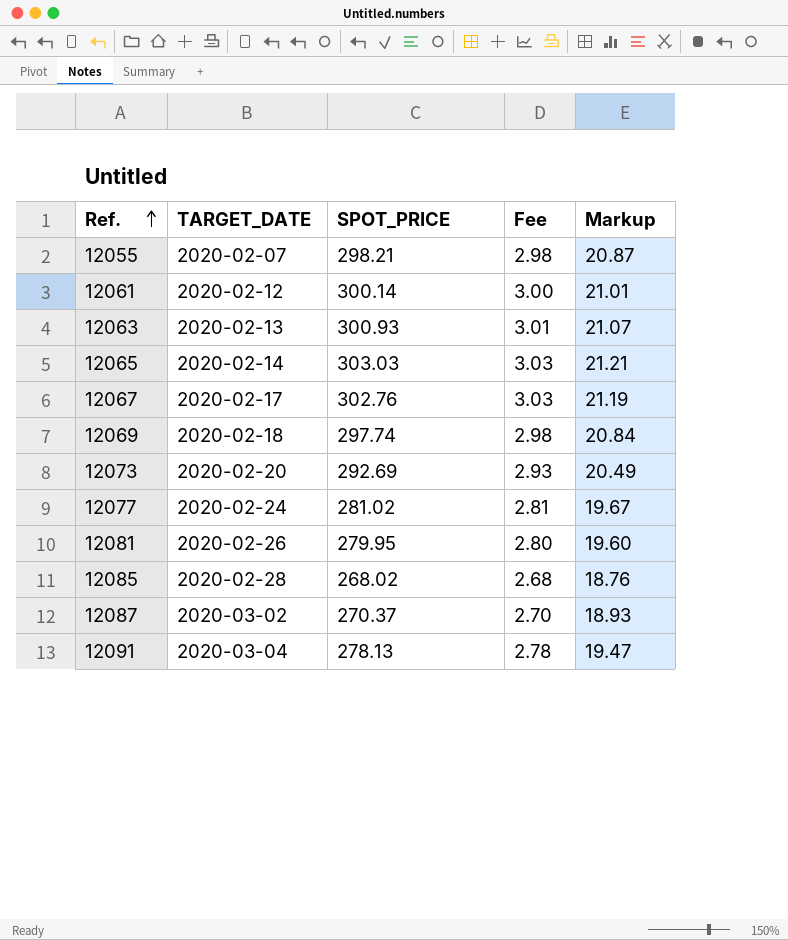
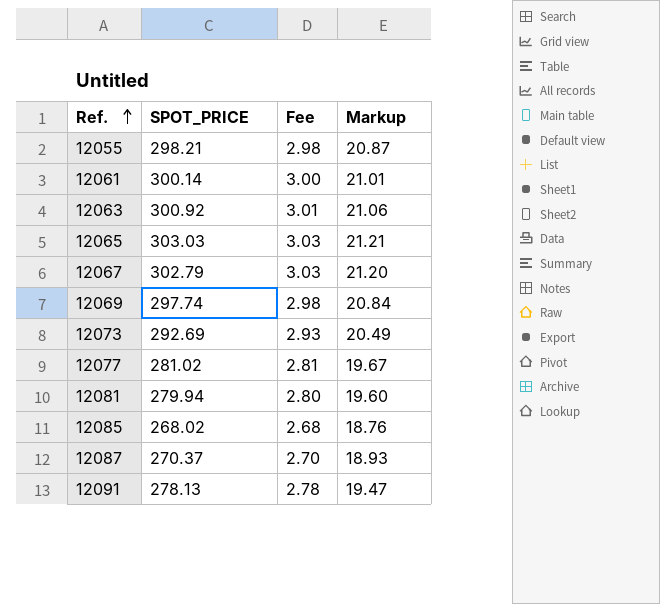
column TARGET_DATE | position: 2 -> none
12063 | SPOT_PRICE: 300.93 -> 300.92
12063 | Markup: 21.07 -> 21.06
12067 | SPOT_PRICE: 302.76 -> 302.79
12067 | Markup: 21.19 -> 21.20
12081 | SPOT_PRICE: 279.95 -> 279.94

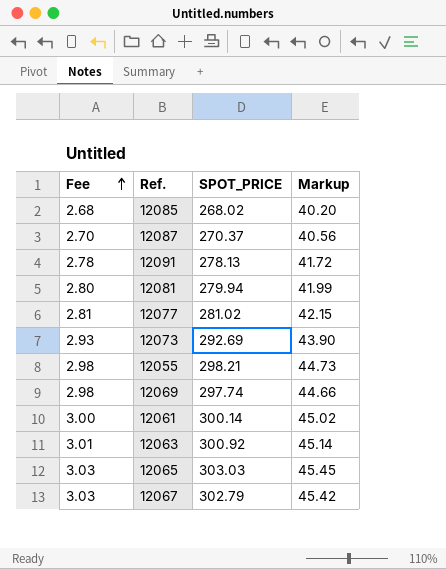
row order: Ref. ascending -> Fee ascending
column Fee | position: 3 -> 1
column Markup | formula: [SPOT_PRICE] * 0.07 -> [SPOT_PRICE] * 0.15

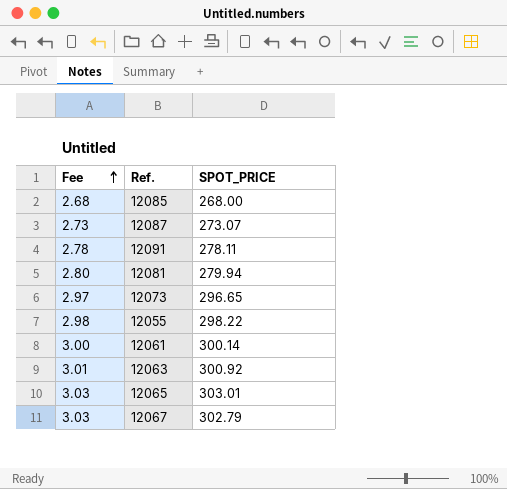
column Markup | formula: [SPOT_PRICE] * 0.15 -> none
row 12077: 2.81 | 281.02 | 42.15 -> none
row 12069: 2.98 | 297.74 | 44.66 -> none
12085 | SPOT_PRICE: 268.02 -> 268.00
12087 | Fee: 2.70 -> 2.73
12087 | SPOT_PRICE: 270.37 -> 273.07
12091 | SPOT_PRICE: 278.13 -> 278.11
12073 | Fee: 2.93 -> 2.97
12073 | SPOT_PRICE: 292.69 -> 296.65
12055 | SPOT_PRICE: 298.21 -> 298.22
12065 | SPOT_PRICE: 303.03 -> 303.01

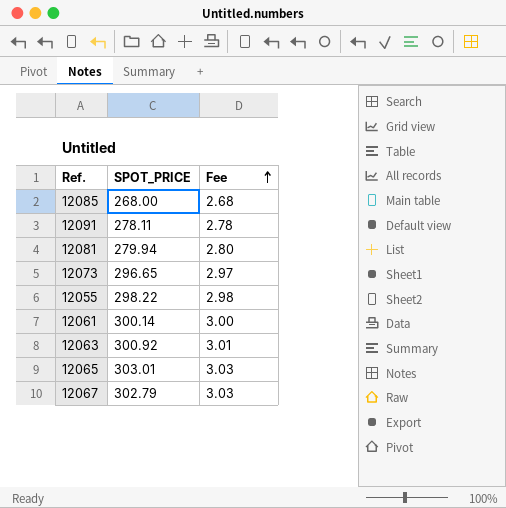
column Fee | position: 1 -> 3
row 12087: 2.73 | 273.07 -> none

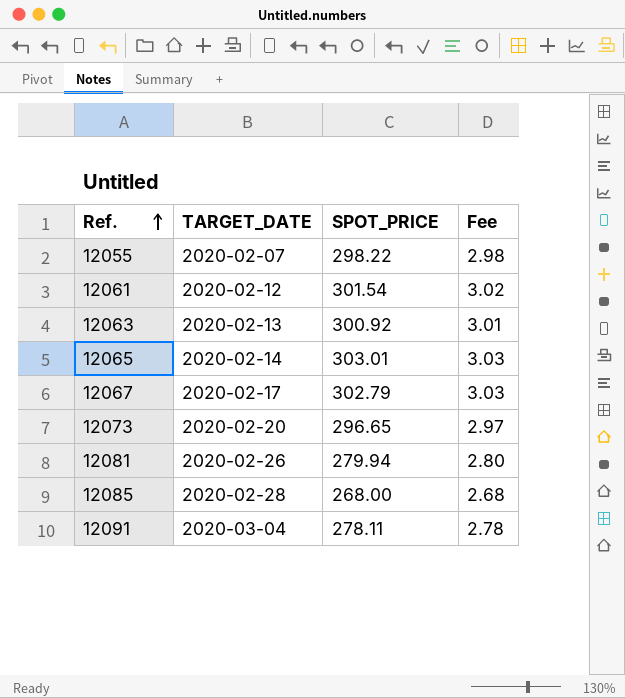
row order: Fee ascending -> Ref. ascending
column TARGET_DATE | position: none -> 2
12061 | SPOT_PRICE: 300.14 -> 301.54
12061 | Fee: 3.00 -> 3.02

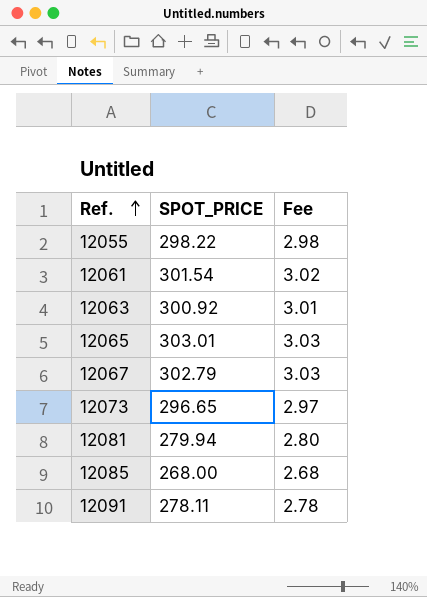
column TARGET_DATE | position: 2 -> none

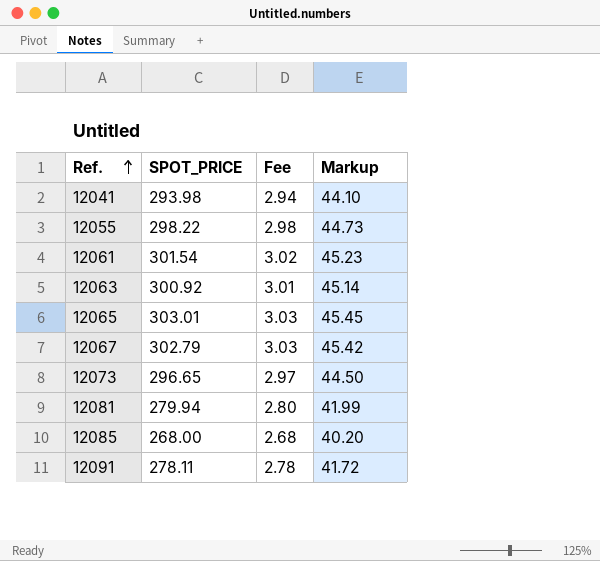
column Markup | formula: none -> [SPOT_PRICE] * 0.15
row 12041: none -> 293.98 | 2.94 | 44.10

